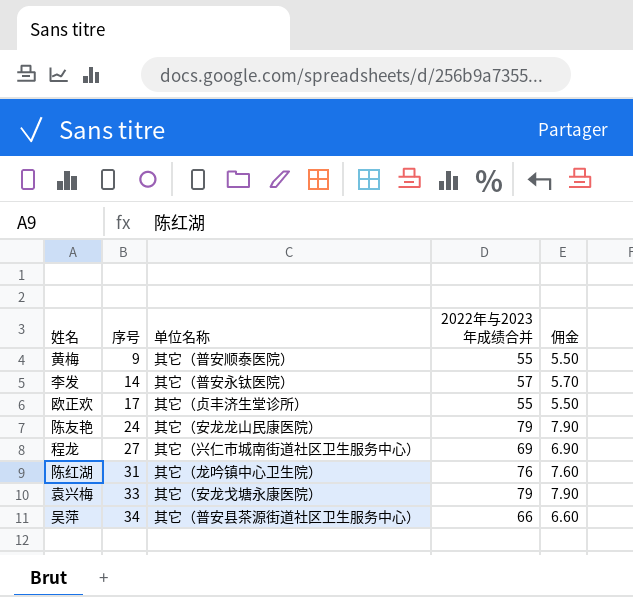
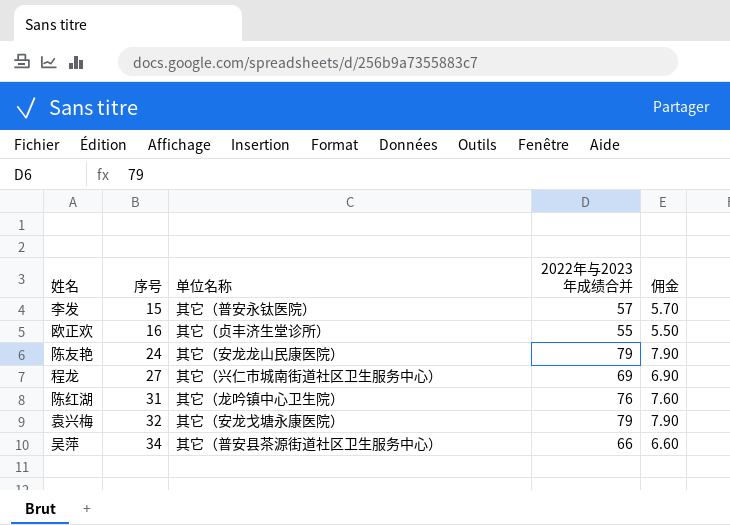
row 黄梅: 9 | 其它（普安顺泰医院） | 55 | 5.50 -> none
李发 | 序号: 14 -> 15
欧正欢 | 序号: 17 -> 16
袁兴梅 | 序号: 33 -> 32

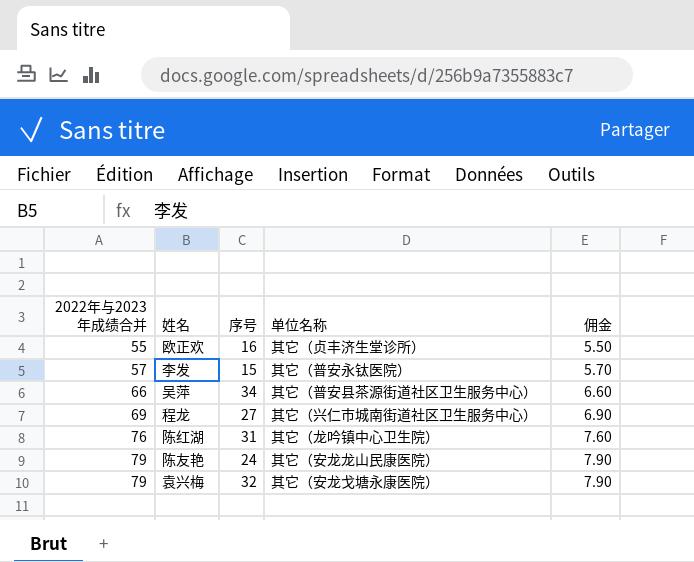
row order: 序号 ascending -> 2022年与2023年成绩合并 ascending
column 2022年与2023年成绩合并 | position: 4 -> 1

